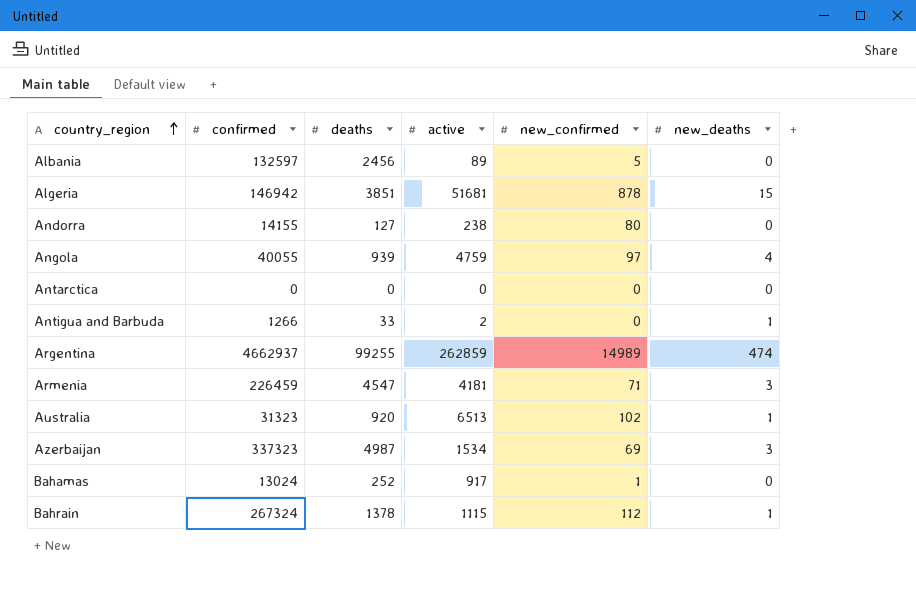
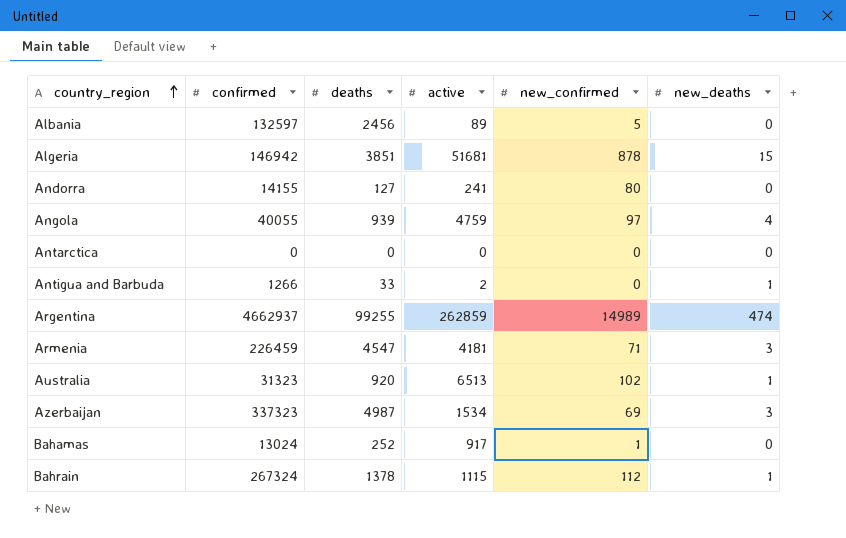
Andorra | active: 238 -> 241

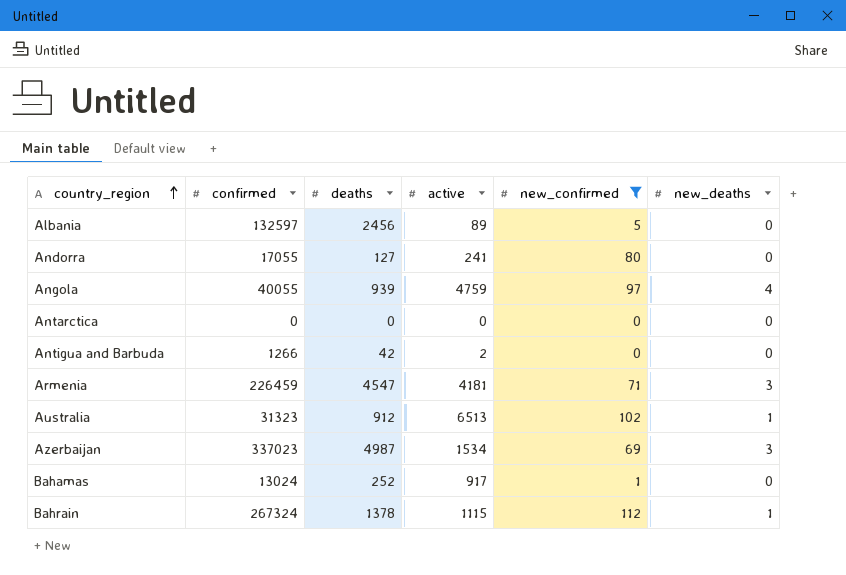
filter: none -> new_confirmed <= 112
Andorra | confirmed: 14155 -> 17055
Antigua and Barbuda | deaths: 33 -> 42
Antigua and Barbuda | new_deaths: 1 -> 0
Australia | deaths: 920 -> 912
Azerbaijan | confirmed: 337323 -> 337023

